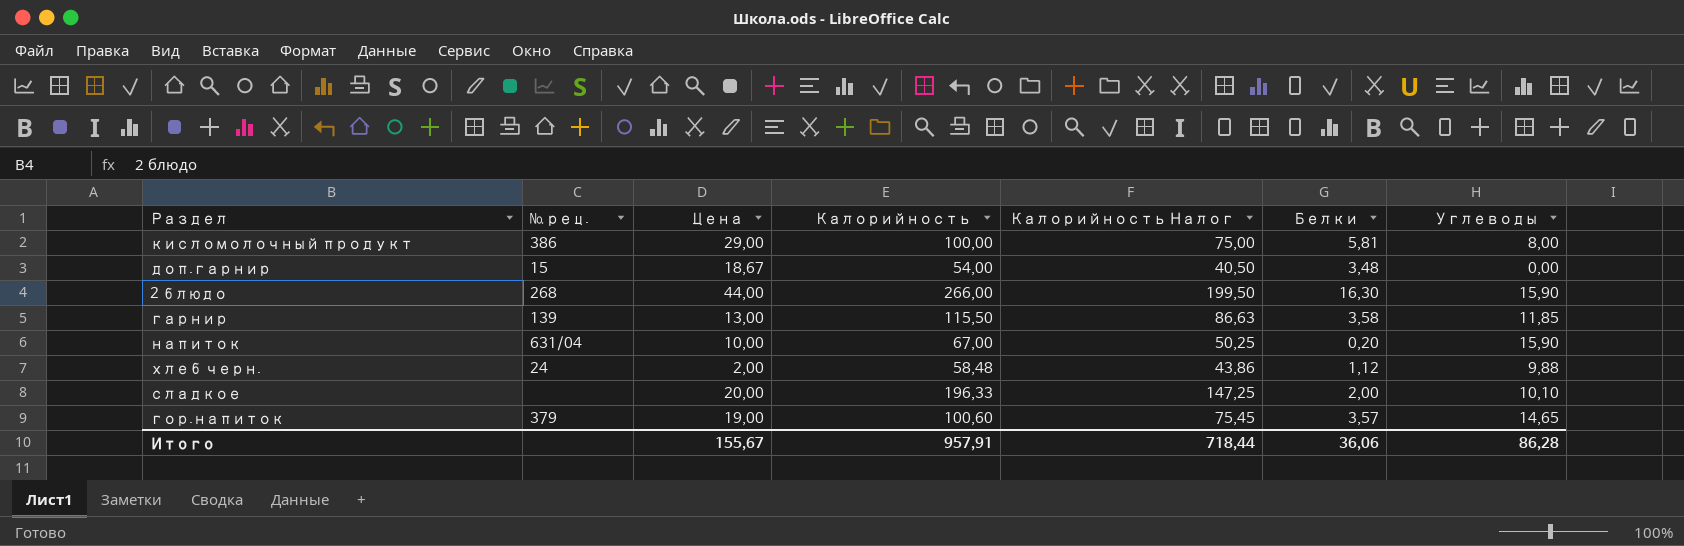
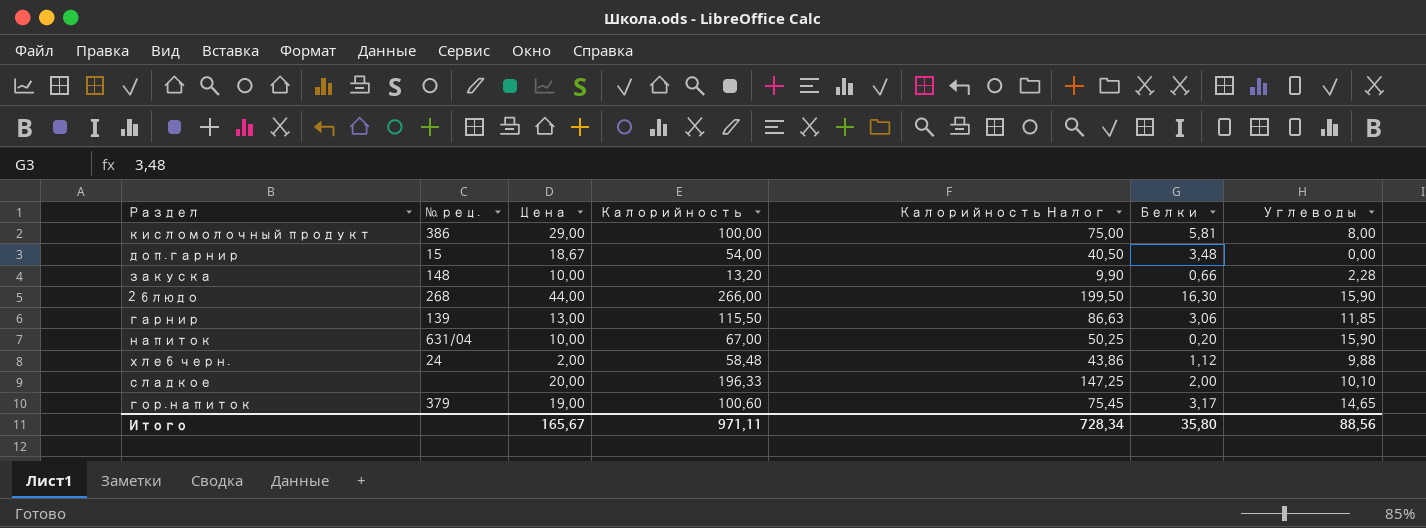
row закуска: none -> 148 | 10,00 | 13,20 | 9,90 | 0,66 | 2,28
гарнир | Белки: 3,58 -> 3,06
гор.напиток | Белки: 3,57 -> 3,17
Итого | Цена: 155,67 -> 165,67
Итого | Калорийность: 957,91 -> 971,11
Итого | Калорийность Налог: 718,44 -> 728,34
Итого | Белки: 36,06 -> 35,80
Итого | Углеводы: 86,28 -> 88,56

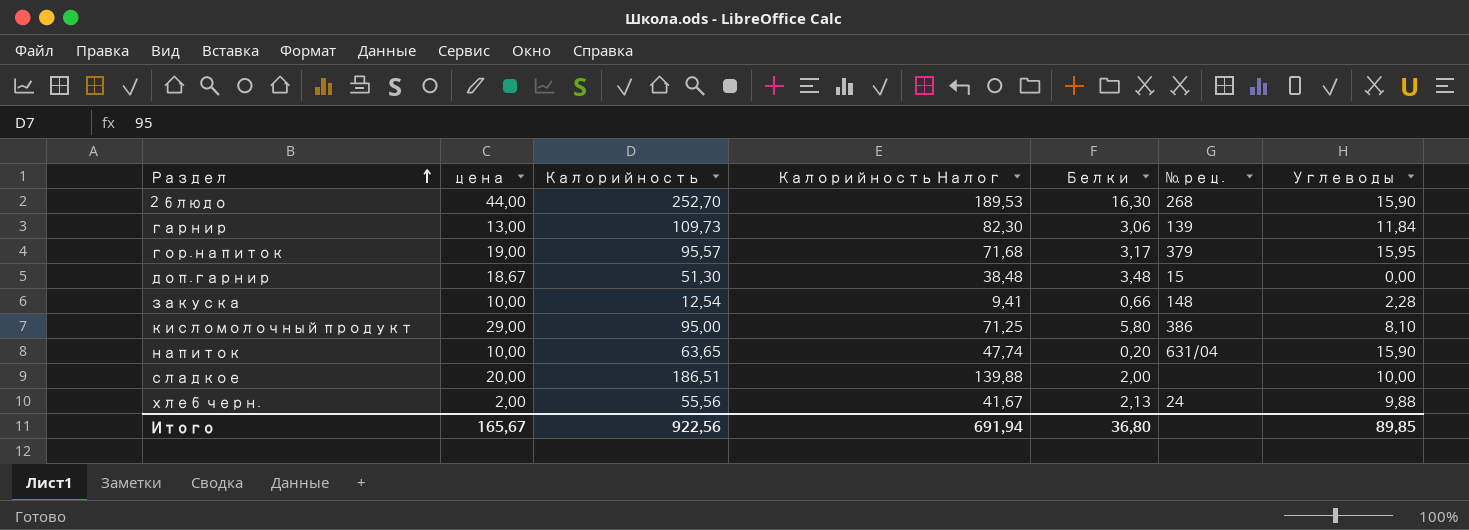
row order: none -> Раздел ascending
column name: Цена -> цена
column № рец. | position: 2 -> 6
2 блюдо | Калорийность: 266,00 -> 252,70
2 блюдо | Калорийность Налог: 199,50 -> 189,53
гарнир | Калорийность: 115,50 -> 109,73
гарнир | Калорийность Налог: 86,63 -> 82,30
гарнир | Углеводы: 11,85 -> 11,84
гор.напиток | Калорийность: 100,60 -> 95,57
гор.напиток | Калорийность Налог: 75,45 -> 71,68
гор.напиток | Углеводы: 14,65 -> 15,95
доп.гарнир | Калорийность: 54,00 -> 51,30
доп.гарнир | Калорийность Налог: 40,50 -> 38,48
закуска | Калорийность: 13,20 -> 12,54
закуска | Калорийность Налог: 9,90 -> 9,41
кисломолочный продукт | Калорийность: 100,00 -> 95,00
кисломолочный продукт | Калорийность Налог: 75,00 -> 71,25
кисломолочный продукт | Белки: 5,81 -> 5,80
кисломолочный продукт | Углеводы: 8,00 -> 8,10
напиток | Калорийность: 67,00 -> 63,65
напиток | Калорийность Налог: 50,25 -> 47,74
сладкое | Калорийность: 196,33 -> 186,51
сладкое | Калорийность Налог: 147,25 -> 139,88
сладкое | Углеводы: 10,10 -> 10,00
хлеб черн. | Калорийность: 58,48 -> 55,56
хлеб черн. | Калорийность Налог: 43,86 -> 41,67
хлеб черн. | Белки: 1,12 -> 2,13
Итого | Калорийность: 971,11 -> 922,56
Итого | Калорийность Налог: 728,34 -> 691,94
Итого | Белки: 35,80 -> 36,80
Итого | Углеводы: 88,56 -> 89,85

